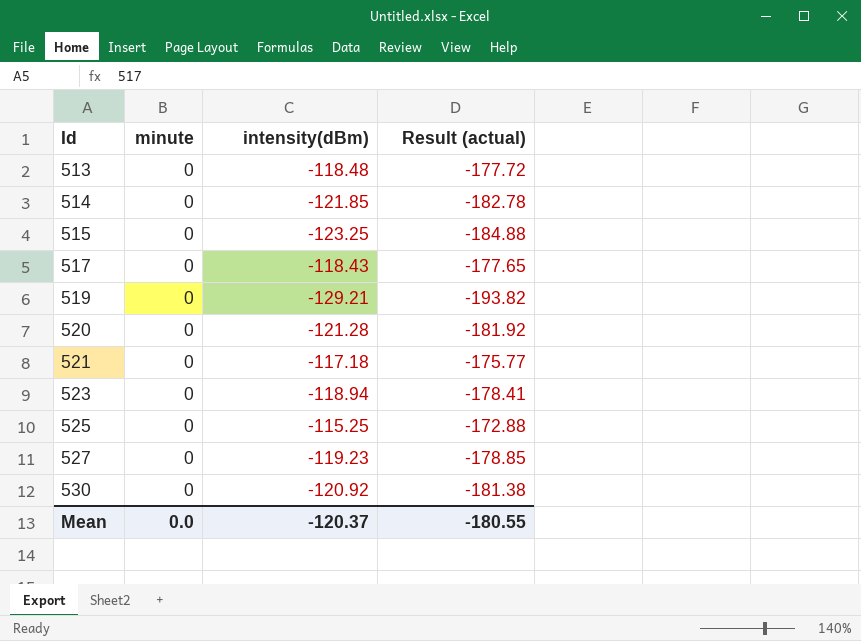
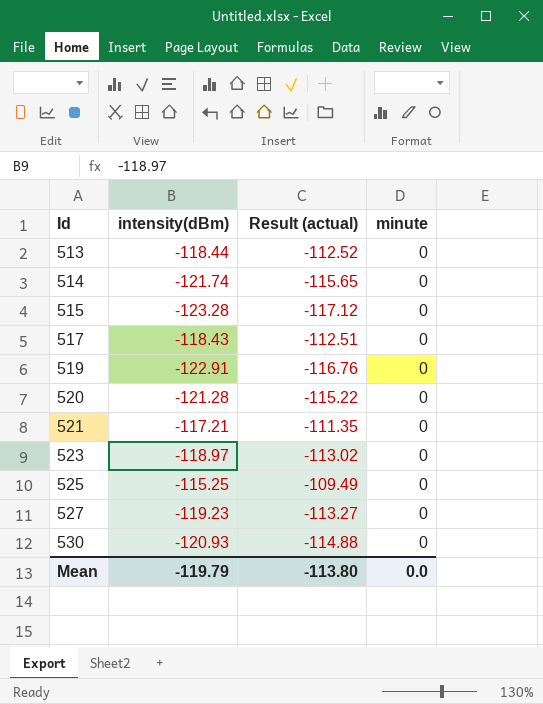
column Result (actual) | formula: [intensity(dBm)] * 1.5 -> [intensity(dBm)] * 0.95
column minute | position: 2 -> 4
513 | intensity(dBm): -118.48 -> -118.44
514 | intensity(dBm): -121.85 -> -121.74
515 | intensity(dBm): -123.25 -> -123.28
519 | intensity(dBm): -129.21 -> -122.91
521 | intensity(dBm): -117.18 -> -117.21
523 | intensity(dBm): -118.94 -> -118.97
530 | intensity(dBm): -120.92 -> -120.93
Mean | intensity(dBm): -120.37 -> -119.79
Mean | Result (actual): -180.55 -> -113.80

